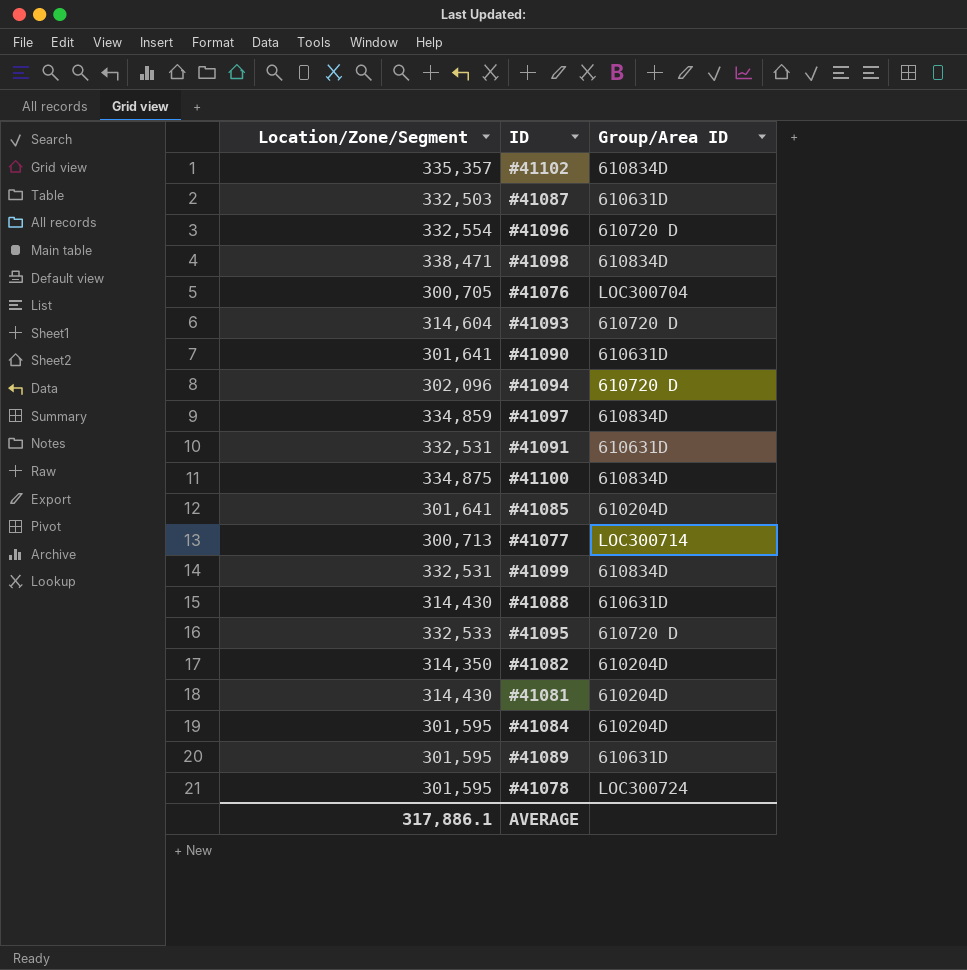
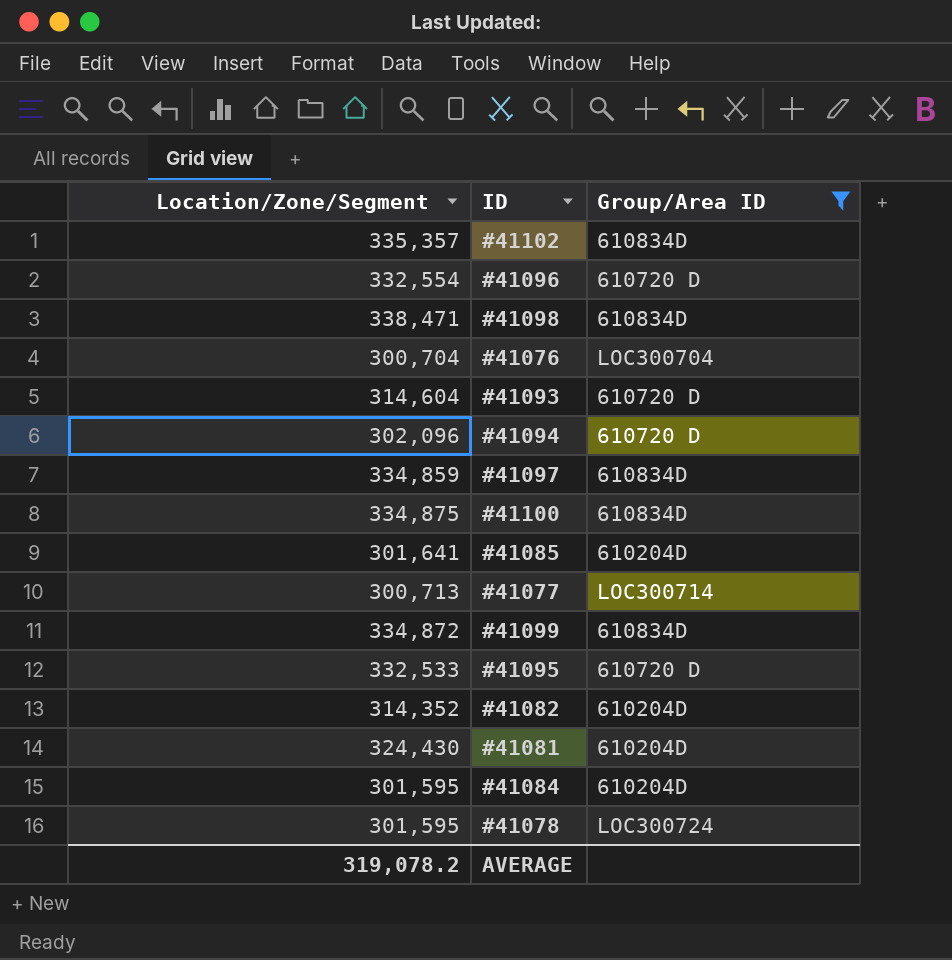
filter: none -> Group/Area ID != 610631D
#41076 | Location/Zone/Segment: 300,705 -> 300,704
#41099 | Location/Zone/Segment: 332,531 -> 334,872
#41082 | Location/Zone/Segment: 314,350 -> 314,352
#41081 | Location/Zone/Segment: 314,430 -> 324,430
AVERAGE | Location/Zone/Segment: 317,886.1 -> 319,078.2

